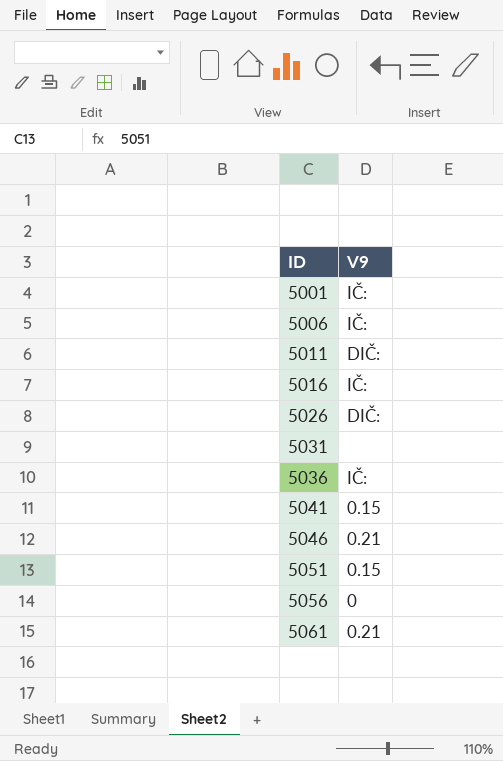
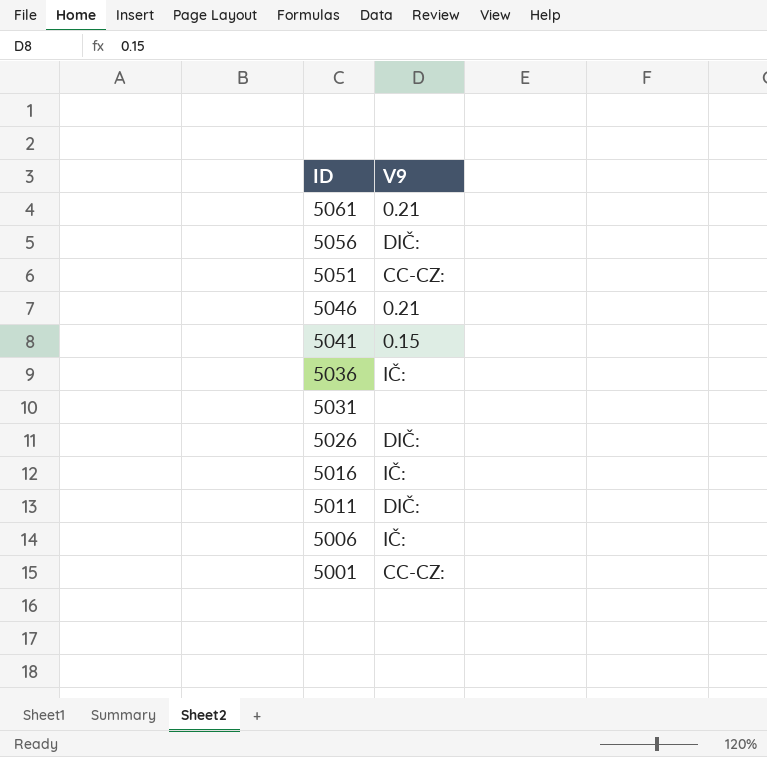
row order: ID ascending -> ID descending
5056 | V9: 0 -> DIČ:
5051 | V9: 0.15 -> CC-CZ:
5001 | V9: IČ: -> CC-CZ:

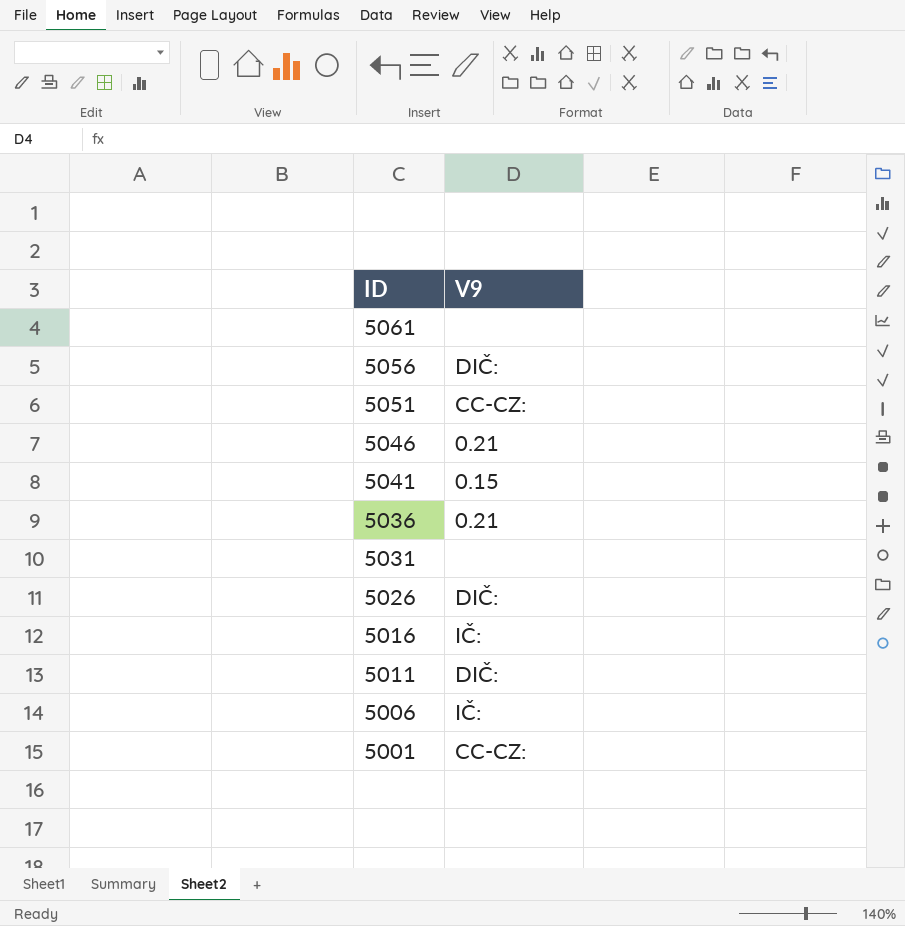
5061 | V9: 0.21 -> none
5036 | V9: IČ: -> 0.21

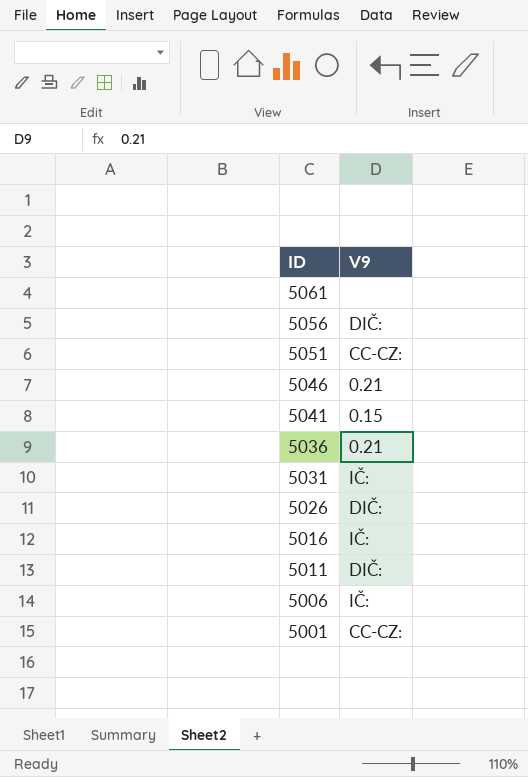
5031 | V9: none -> IČ:

